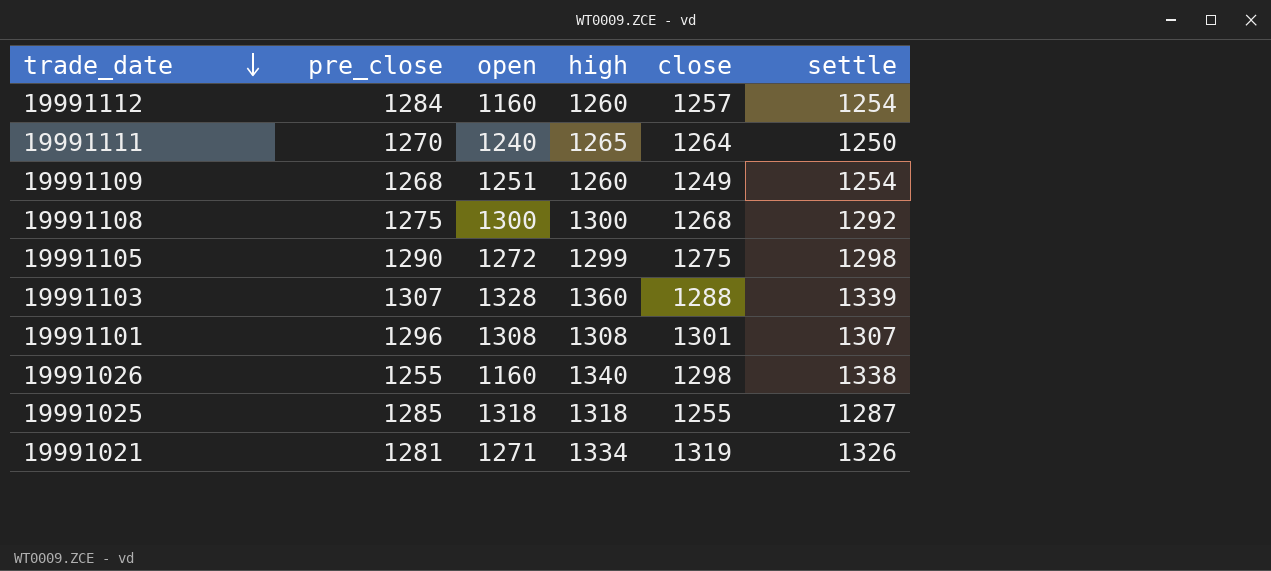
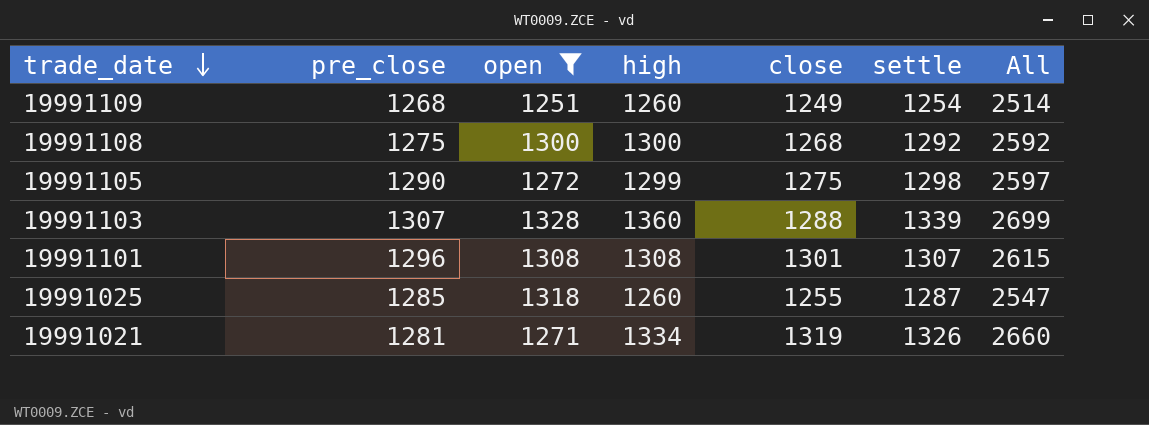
filter: none -> open >= 1251
column All | formula: none -> [high] + [settle]
19991025 | high: 1318 -> 1260

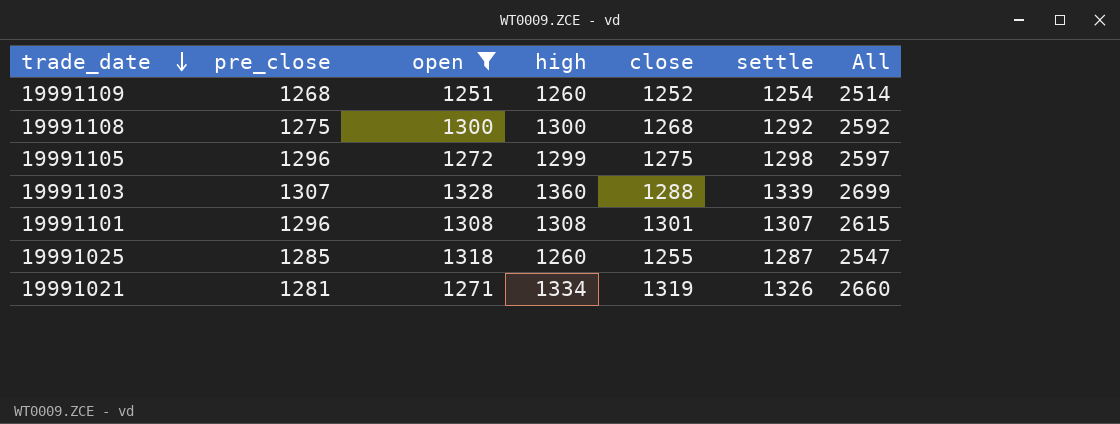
19991109 | close: 1249 -> 1252
19991105 | pre_close: 1290 -> 1296

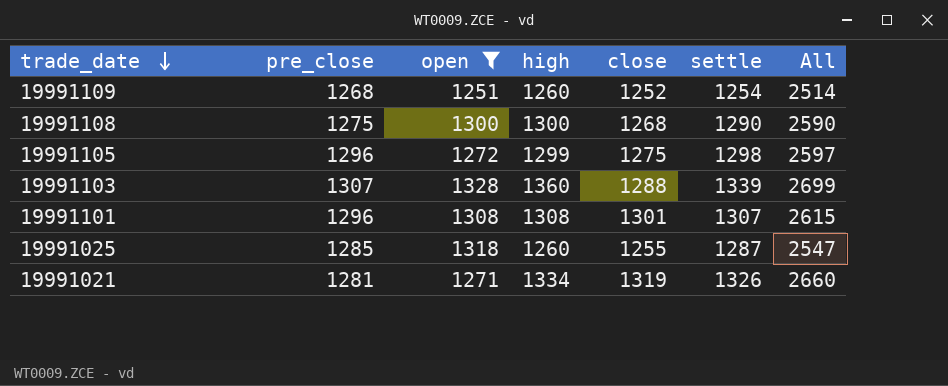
19991108 | settle: 1292 -> 1290
19991108 | All: 2592 -> 2590

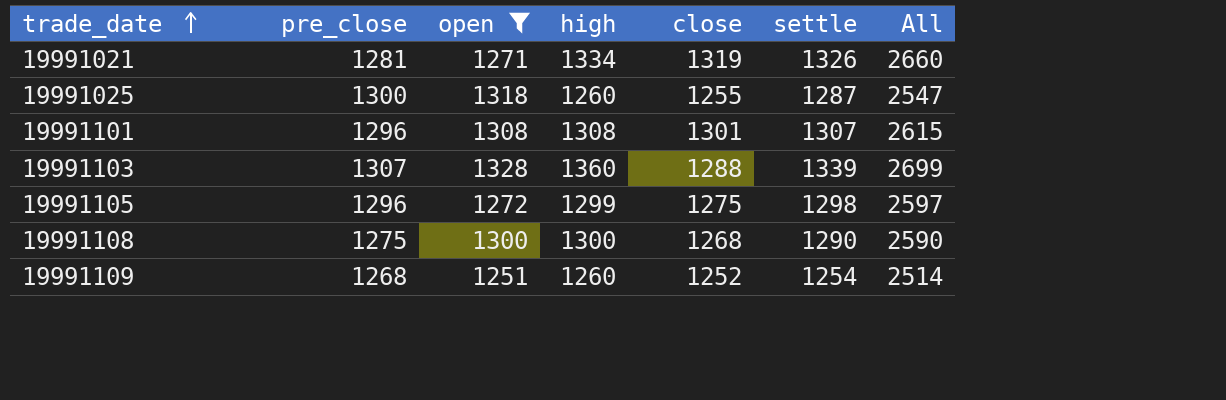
row order: trade_date descending -> trade_date ascending
19991025 | pre_close: 1285 -> 1300

